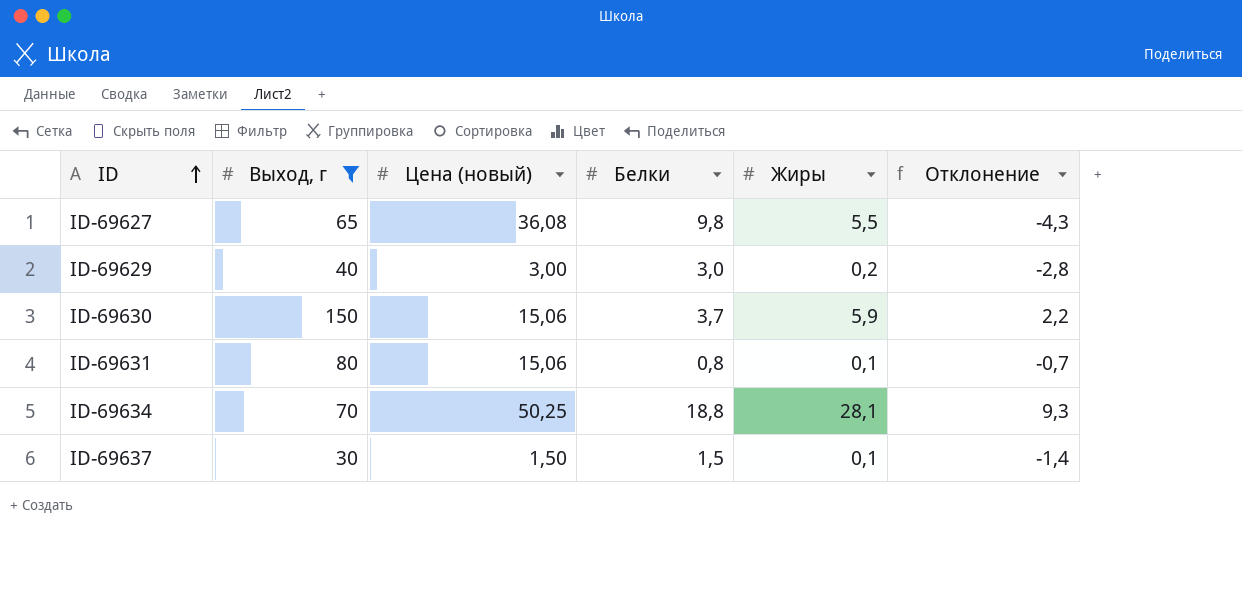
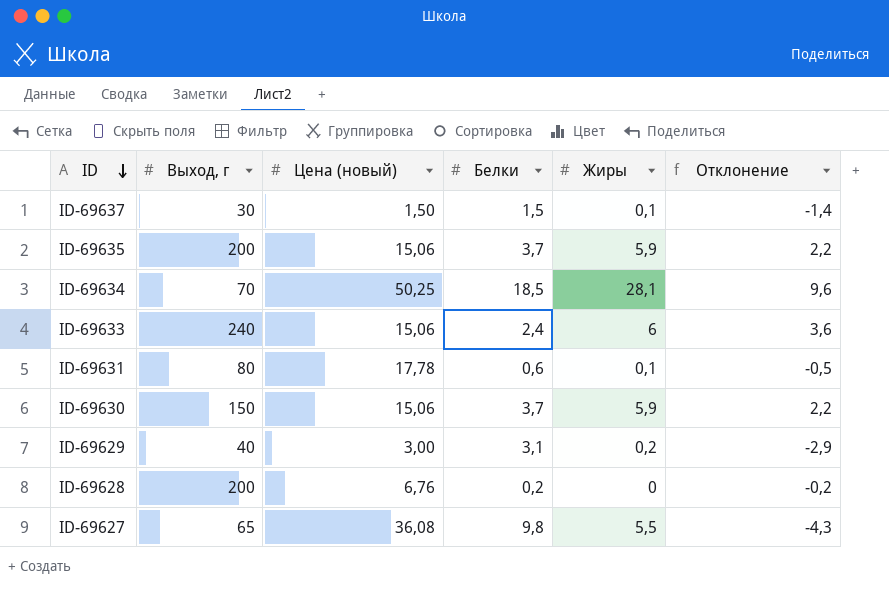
filter: Выход, г <= 150 -> none
row order: ID ascending -> ID descending
ID-69634 | Белки: 18,8 -> 18,5
ID-69634 | Отклонение: 9,3 -> 9,6
ID-69631 | Цена (новый): 15,06 -> 17,78
ID-69631 | Белки: 0,8 -> 0,6
ID-69631 | Отклонение: -0,7 -> -0,5
ID-69629 | Белки: 3,0 -> 3,1
ID-69629 | Отклонение: -2,8 -> -2,9

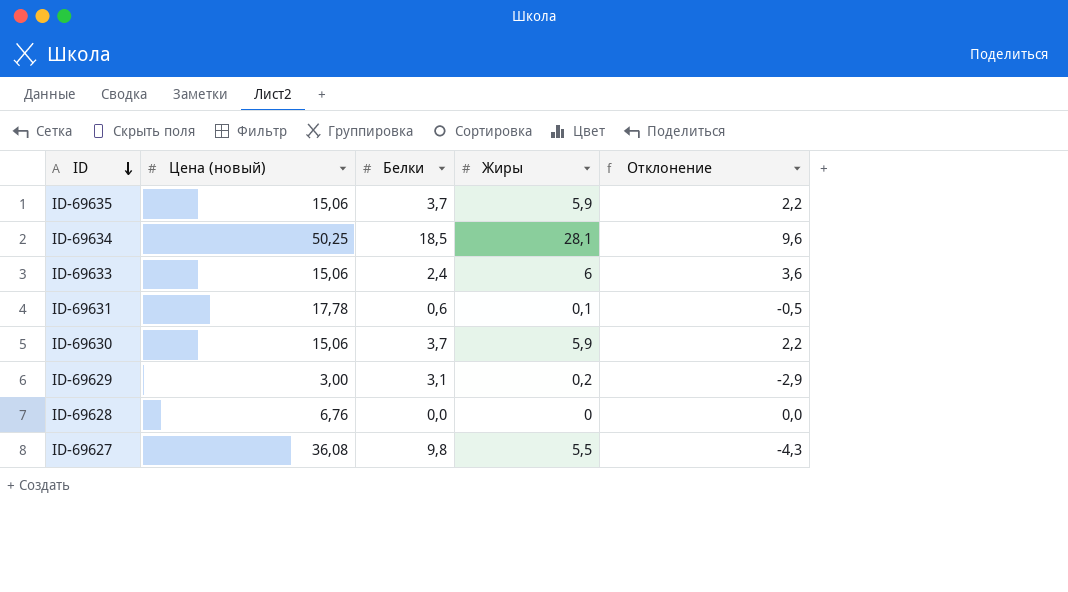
column Выход, г | position: 2 -> none
row ID-69637: 30 | 1,50 | 1,5 | 0,1 | -1,4 -> none
ID-69628 | Белки: 0,2 -> 0,0
ID-69628 | Отклонение: -0,2 -> 0,0

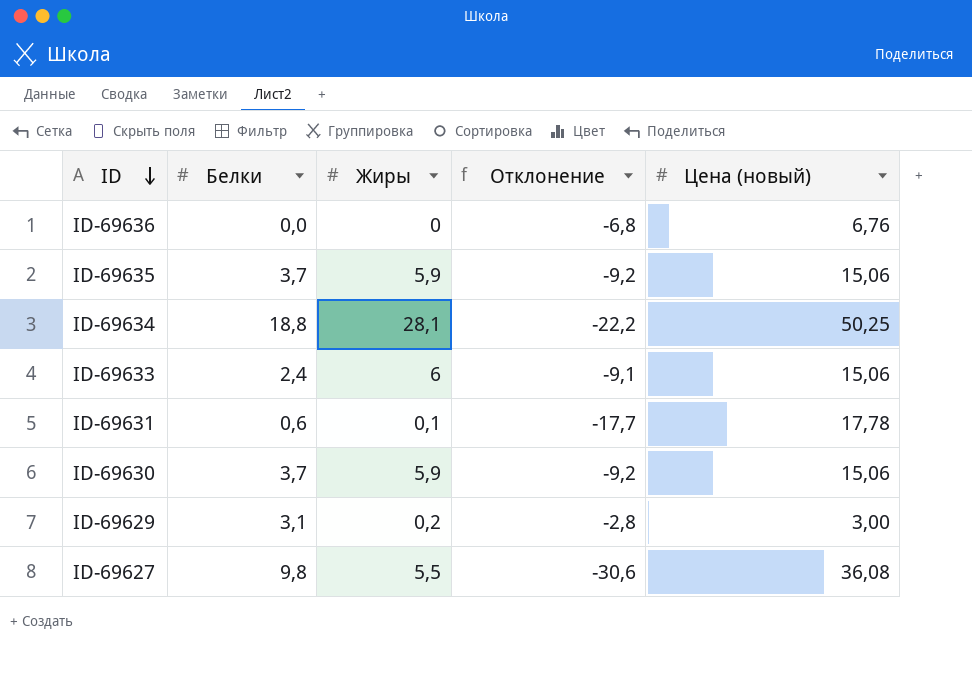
column Отклонение | formula: [Жиры] - [Белки] -> [Жиры] - [Цена (новый)]
column Цена (новый) | position: 2 -> 5
row ID-69628: 6,76 | 0,0 | 0 | 0,0 -> none
row ID-69636: none -> 0,0 | 0 | -6,8 | 6,76
ID-69634 | Белки: 18,5 -> 18,8

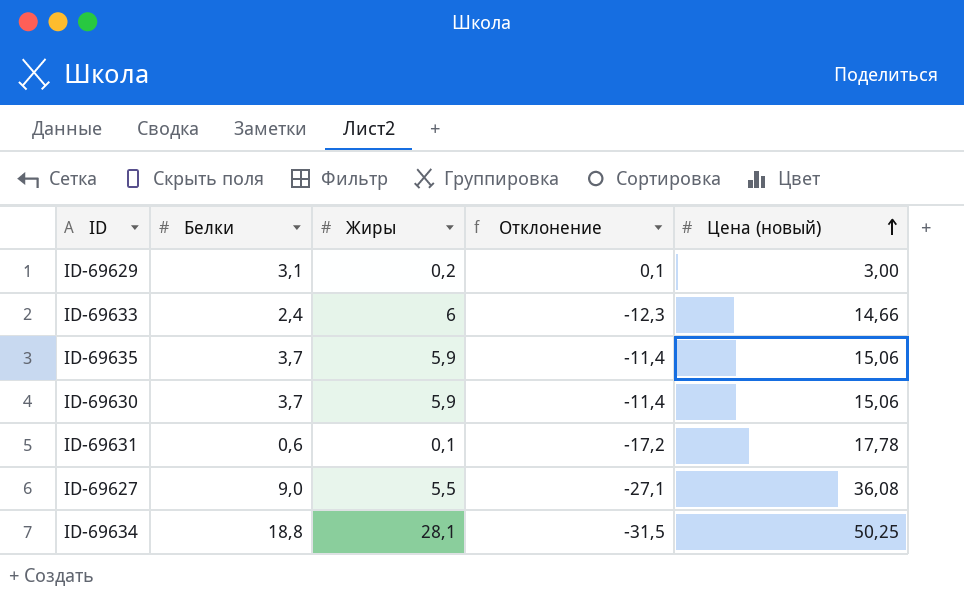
row order: ID descending -> Цена (новый) ascending
column Отклонение | formula: [Жиры] - [Цена (новый)] -> [Белки] - [Цена (новый)]
row ID-69636: 0,0 | 0 | -6,8 | 6,76 -> none
ID-69633 | Цена (новый): 15,06 -> 14,66
ID-69627 | Белки: 9,8 -> 9,0

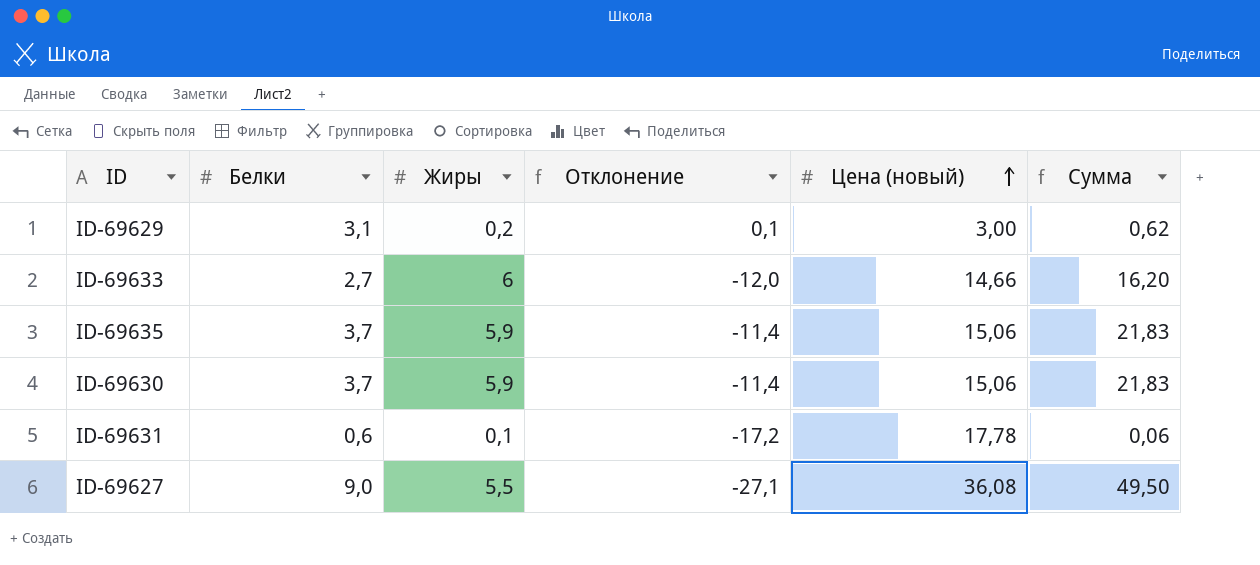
column Сумма | formula: none -> [Белки] * [Жиры]
row ID-69634: 18,8 | 28,1 | -31,5 | 50,25 -> none
ID-69633 | Белки: 2,4 -> 2,7
ID-69633 | Отклонение: -12,3 -> -12,0

